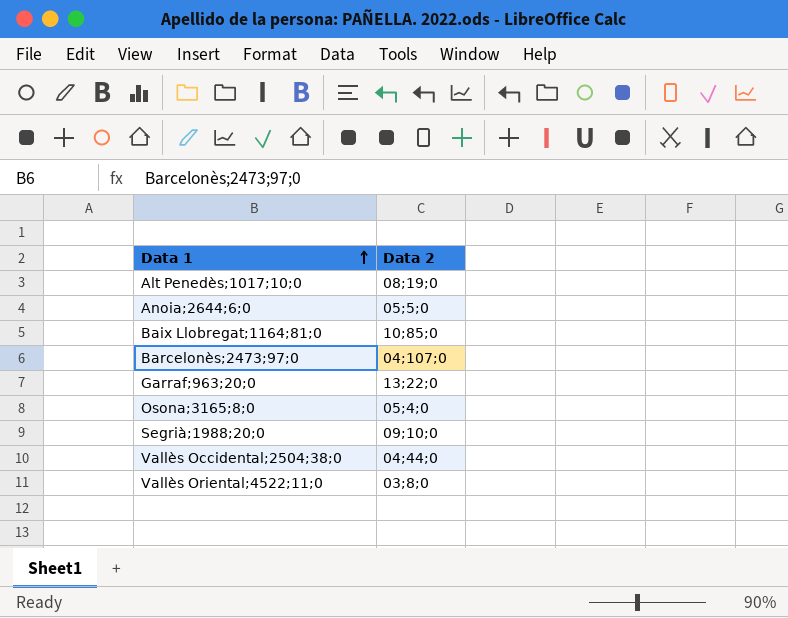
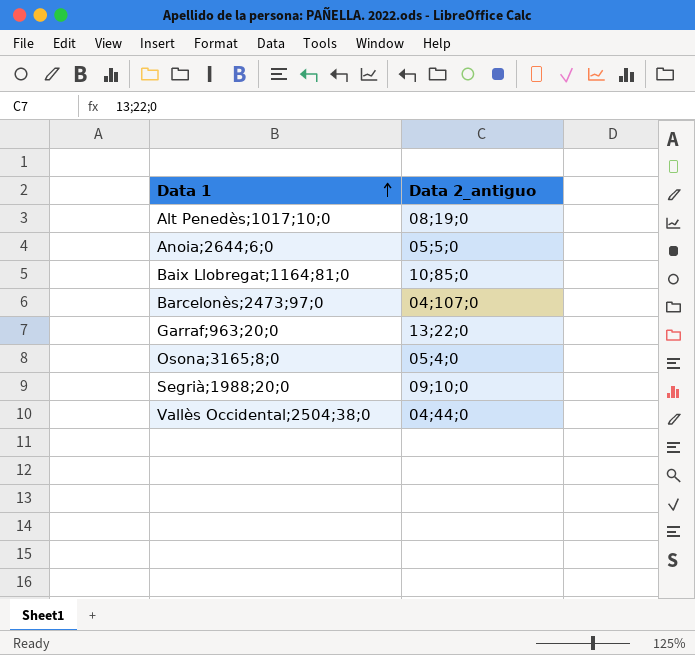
column name: Data 2 -> Data 2_antiguo
row Vallès Oriental;4522;11;0: 03;8;0 -> none

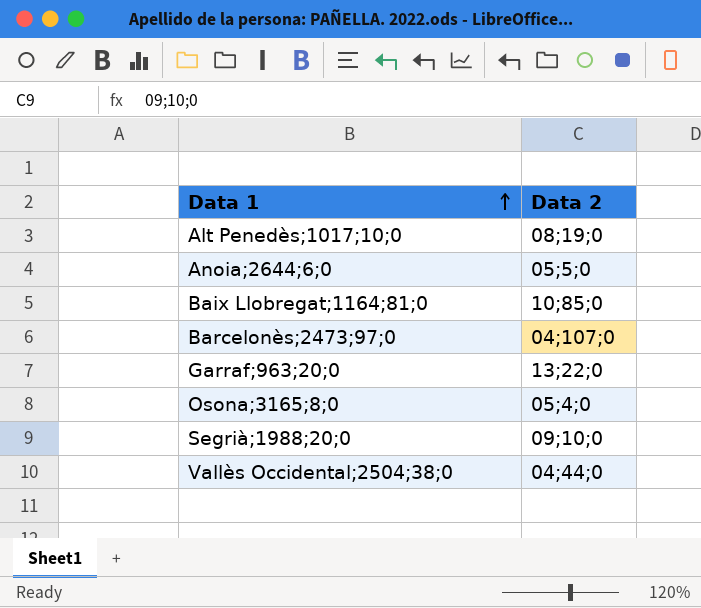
column name: Data 2_antiguo -> Data 2

